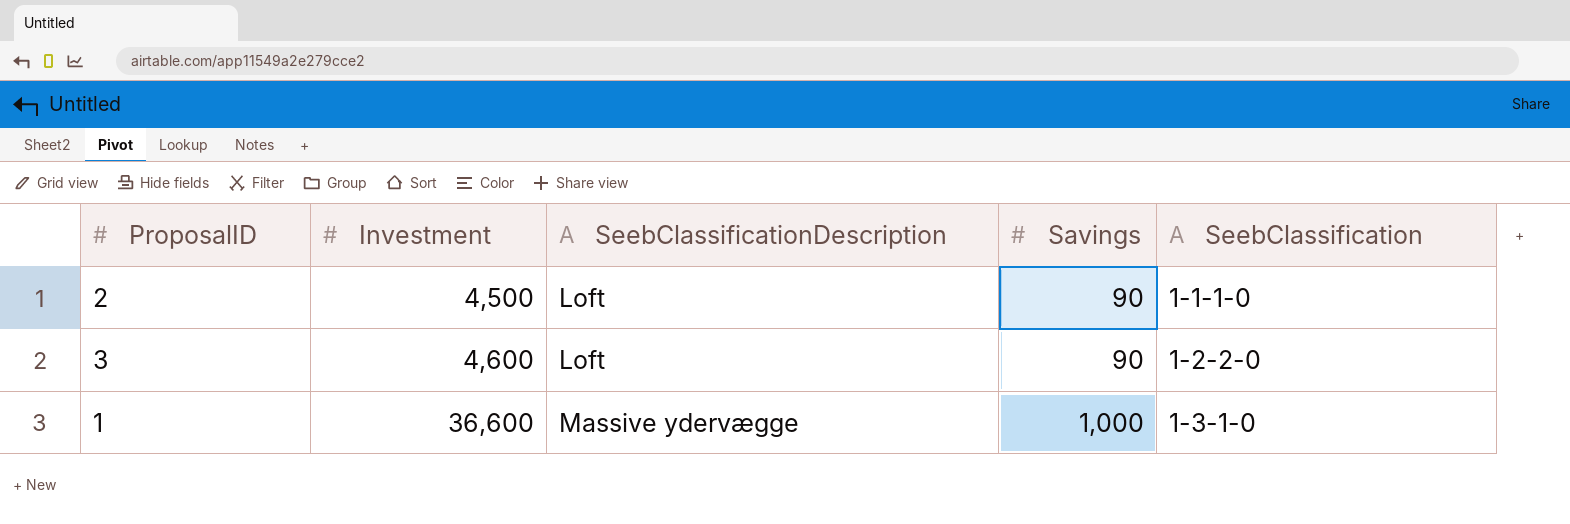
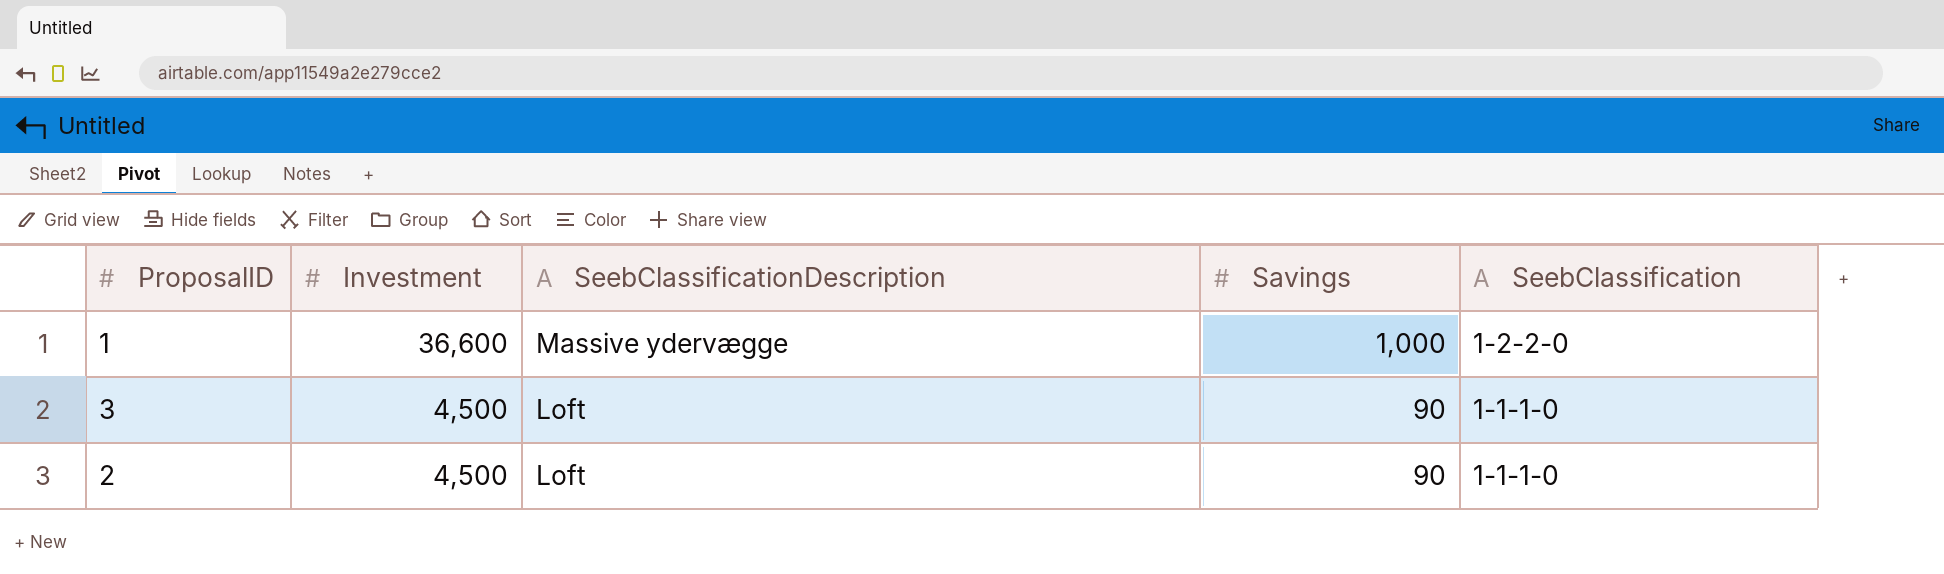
row order: Investment ascending -> Investment descending
1 | SeebClassification: 1-3-1-0 -> 1-2-2-0
3 | Investment: 4,600 -> 4,500
3 | SeebClassification: 1-2-2-0 -> 1-1-1-0

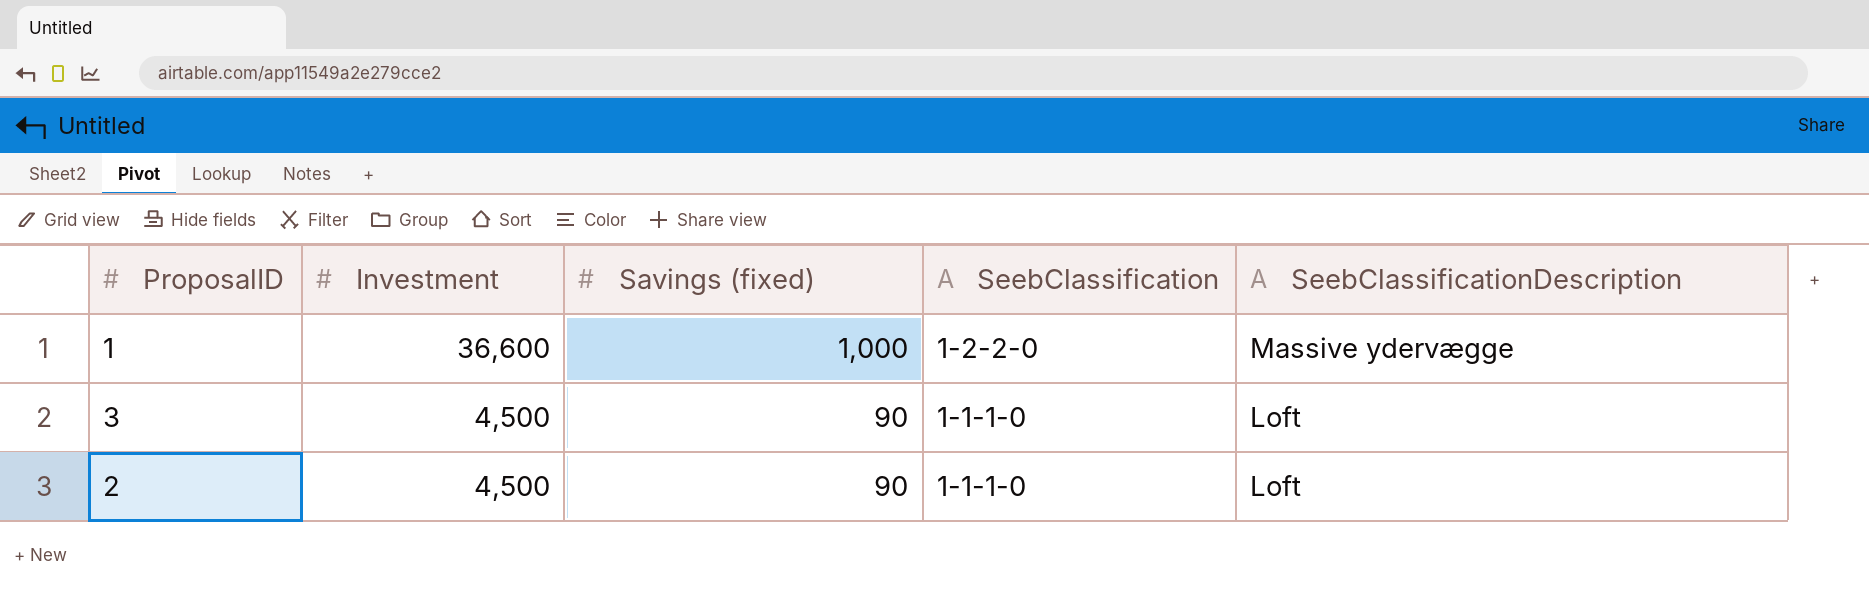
column name: Savings -> Savings (fixed)
column SeebClassificationDescription | position: 3 -> 5

